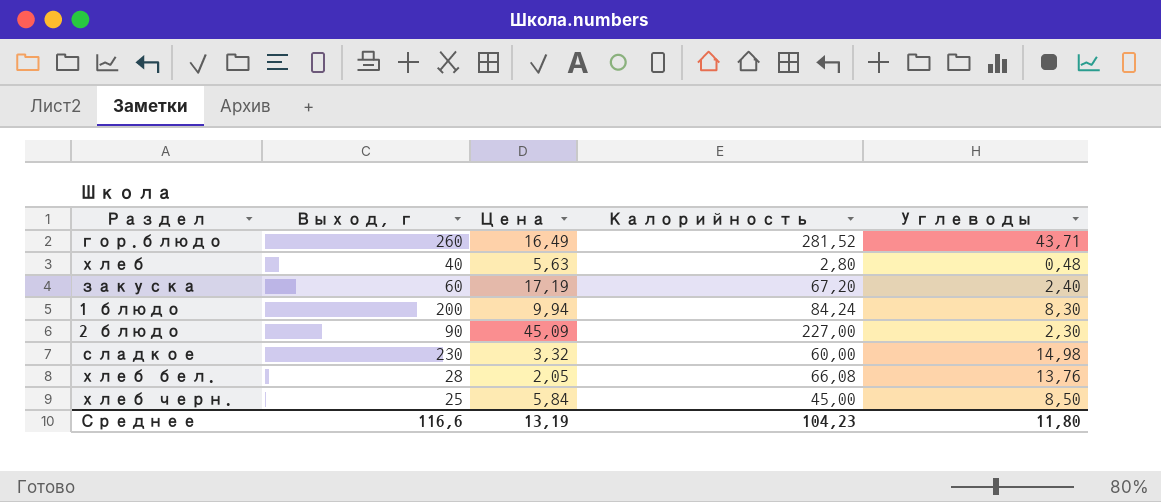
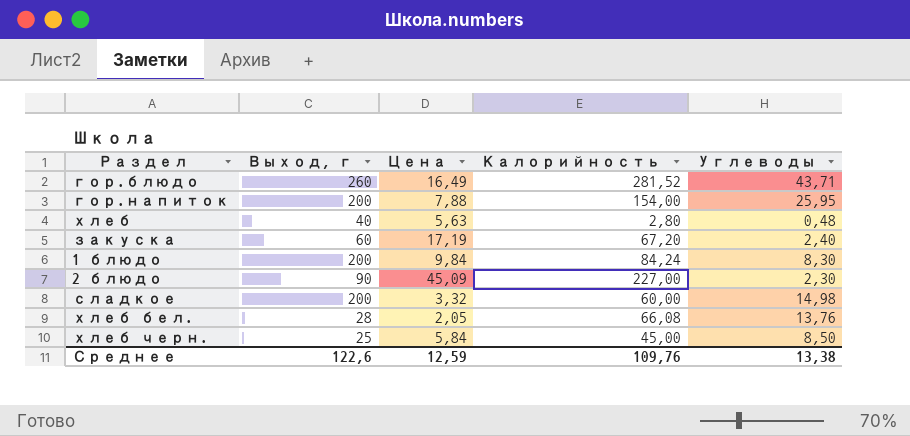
row гор.напиток: none -> 200 | 7,88 | 154,00 | 25,95
1 блюдо | Цена: 9,94 -> 9,84
сладкое | Выход, г: 230 -> 200
Среднее | Выход, г: 116,6 -> 122,6
Среднее | Цена: 13,19 -> 12,59
Среднее | Калорийность: 104,23 -> 109,76
Среднее | Углеводы: 11,80 -> 13,38

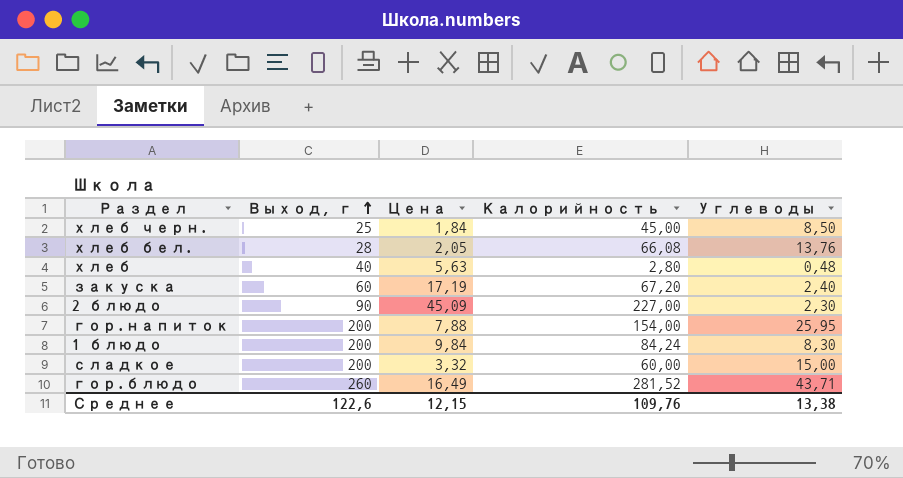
row order: none -> Выход, г ascending
хлеб черн. | Цена: 5,84 -> 1,84
сладкое | Углеводы: 14,98 -> 15,00
Среднее | Цена: 12,59 -> 12,15

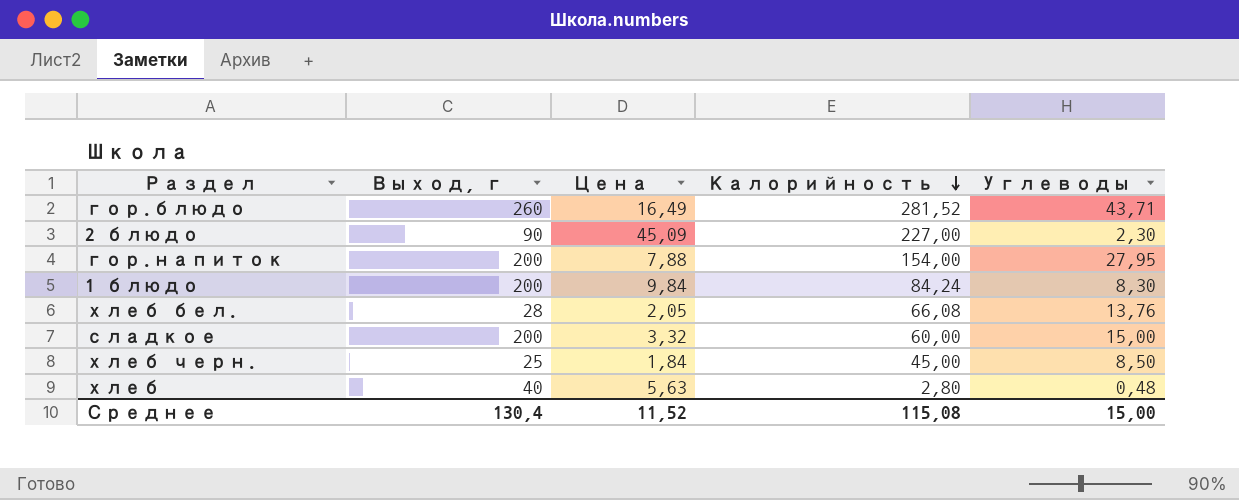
row order: Выход, г ascending -> Калорийность descending
row закуска: 60 | 17,19 | 67,20 | 2,40 -> none
гор.напиток | Углеводы: 25,95 -> 27,95
Среднее | Выход, г: 122,6 -> 130,4
Среднее | Цена: 12,15 -> 11,52
Среднее | Калорийность: 109,76 -> 115,08
Среднее | Углеводы: 13,38 -> 15,00

